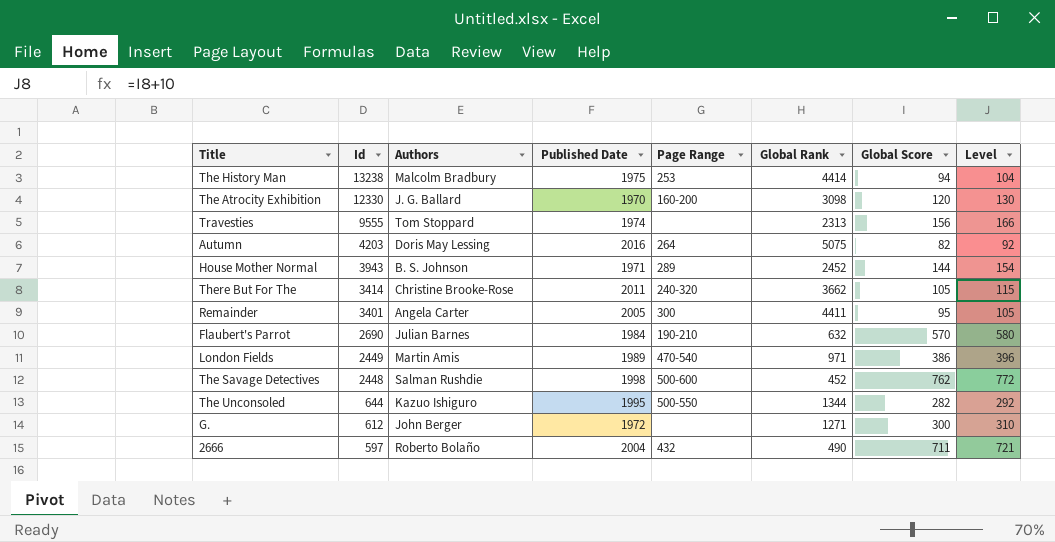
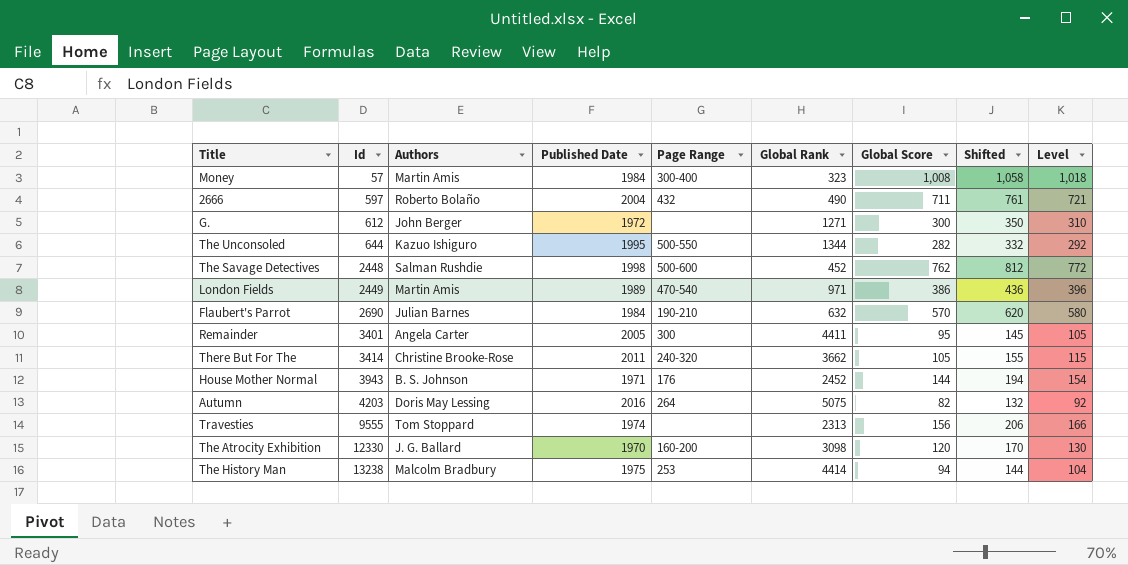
row order: Id descending -> Id ascending
column Shifted | formula: none -> [Global Score] + 50
row Money: none -> 57 | Martin Amis | 1984 | 300-400 | 323 | 1,008 | 1,058 | 1,018
House Mother Normal | Page Range: 289 -> 176

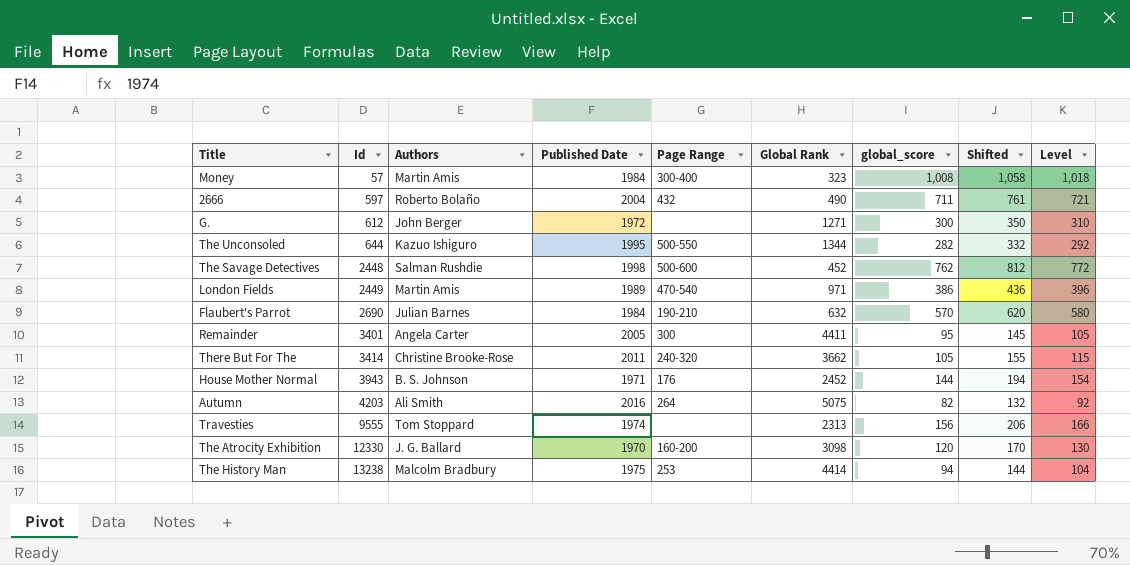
column name: Global Score -> global_score
Autumn | Authors: Doris May Lessing -> Ali Smith

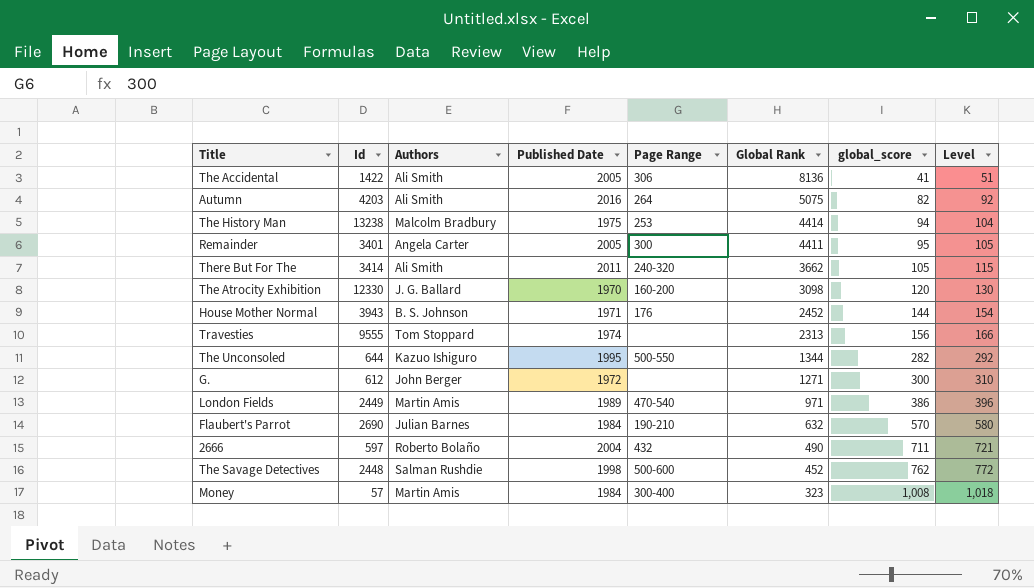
row order: Id ascending -> Global Rank descending
column Shifted | formula: [global_score] + 50 -> none
row The Accidental: none -> 1422 | Ali Smith | 2005 | 306 | 8136 | 41 | 51
There But For The | Authors: Christine Brooke-Rose -> Ali Smith

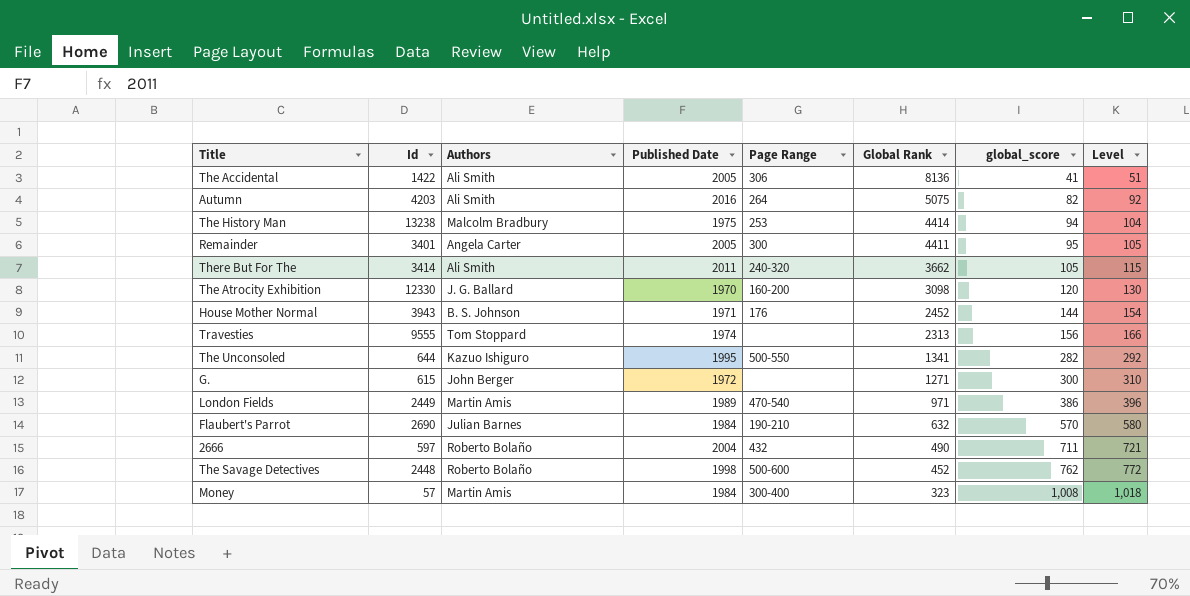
The Unconsoled | Global Rank: 1344 -> 1341
G. | Id: 612 -> 615
The Savage Detectives | Authors: Salman Rushdie -> Roberto Bolaño

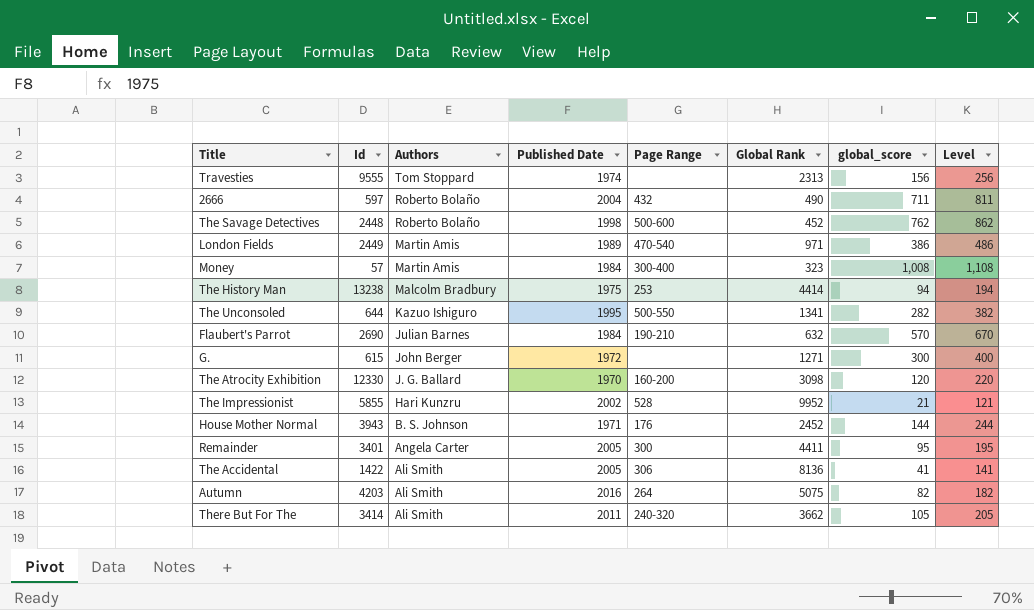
row order: Global Rank descending -> Authors descending
column Level | formula: [global_score] + 10 -> [global_score] + 100
row The Impressionist: none -> 5855 | Hari Kunzru | 2002 | 528 | 9952 | 21 | 121

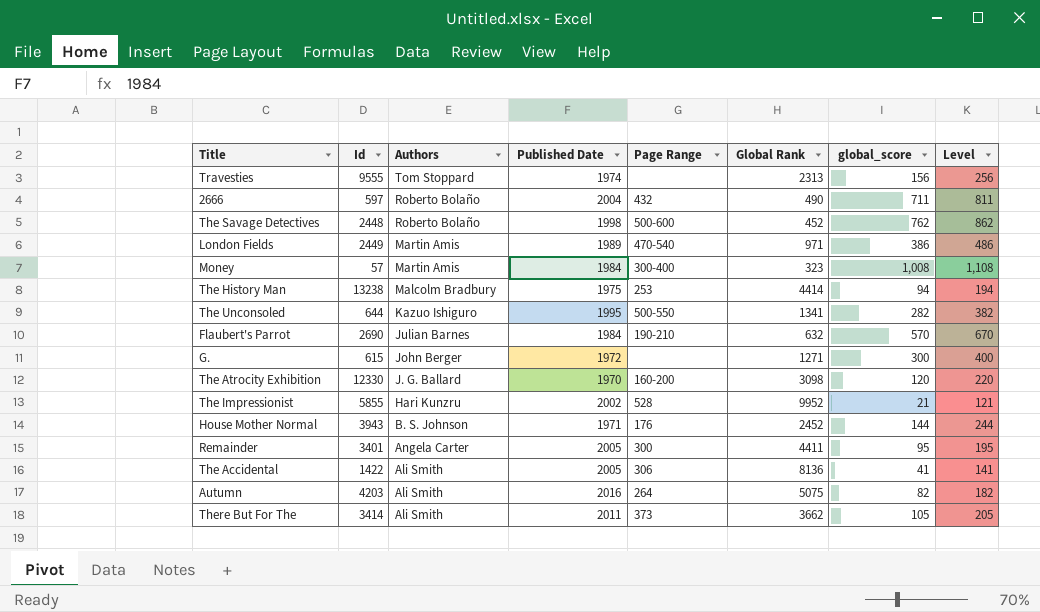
There But For The | Page Range: 240-320 -> 373

